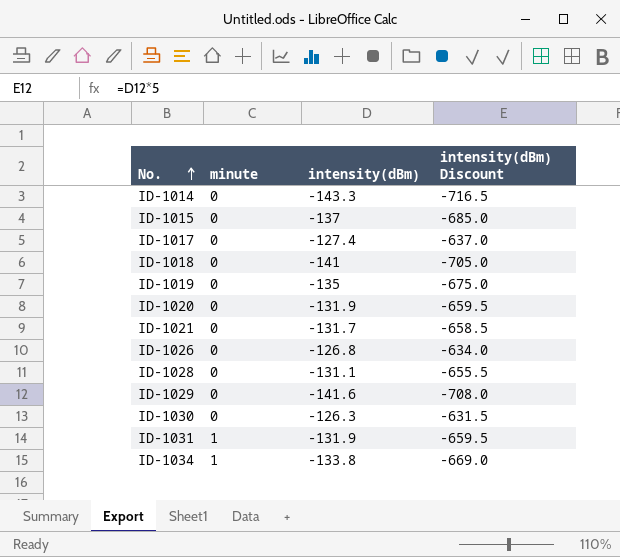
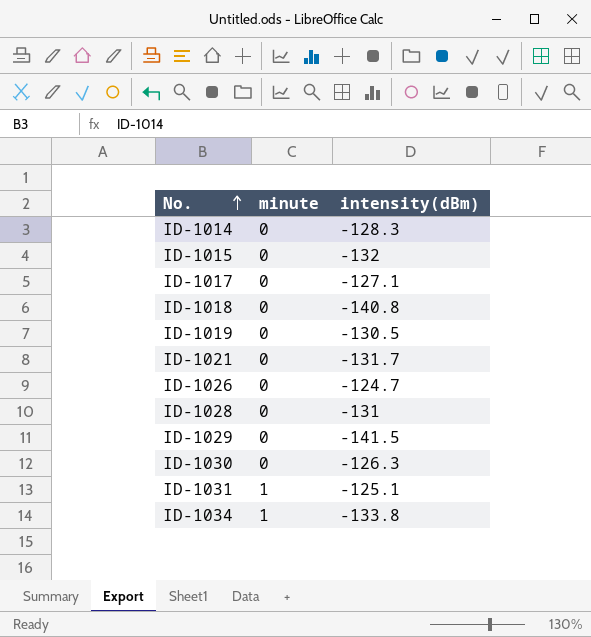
column intensity(dBm) Discount | formula: [intensity(dBm)] * 5 -> none
row ID-1020: 0 | -131.9 | -659.5 -> none
ID-1014 | intensity(dBm): -143.3 -> -128.3
ID-1015 | intensity(dBm): -137 -> -132
ID-1017 | intensity(dBm): -127.4 -> -127.1
ID-1018 | intensity(dBm): -141 -> -140.8
ID-1019 | intensity(dBm): -135 -> -130.5
ID-1026 | intensity(dBm): -126.8 -> -124.7
ID-1028 | intensity(dBm): -131.1 -> -131
ID-1029 | intensity(dBm): -141.6 -> -141.5
ID-1031 | intensity(dBm): -131.9 -> -125.1

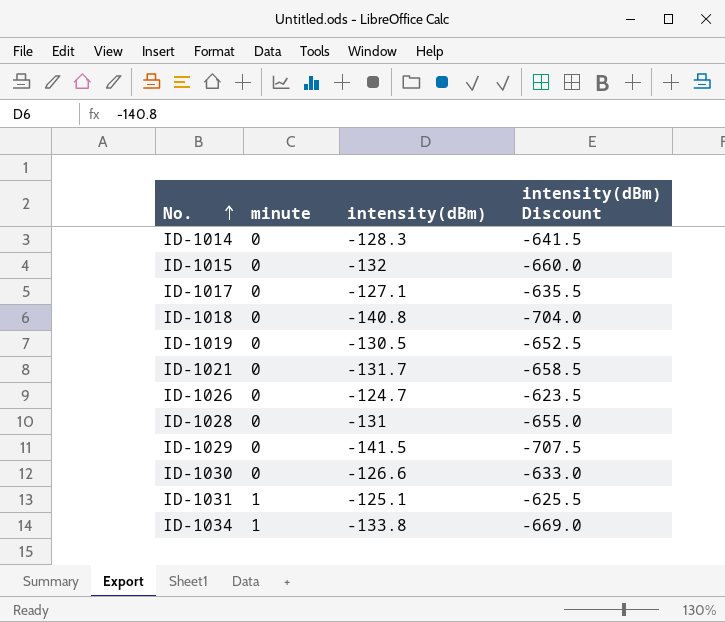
column intensity(dBm) Discount | formula: none -> [intensity(dBm)] * 5
ID-1030 | intensity(dBm): -126.3 -> -126.6

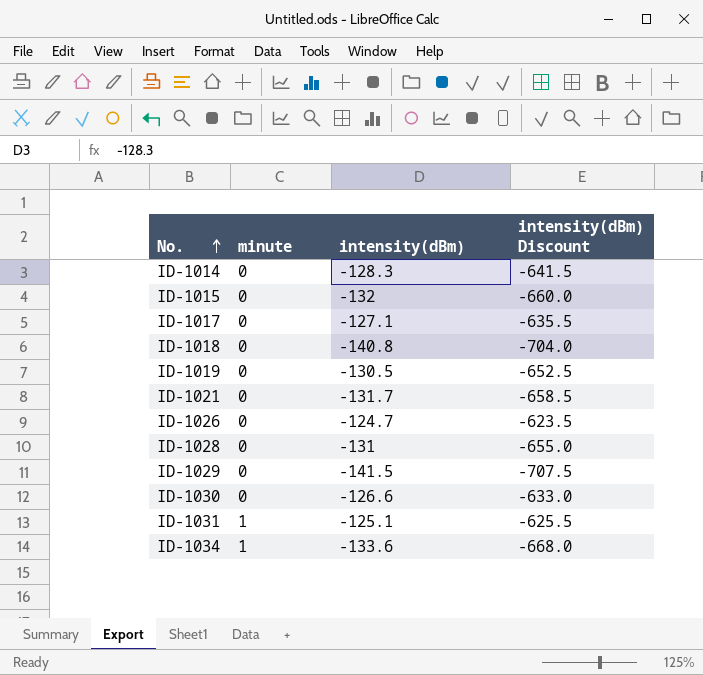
ID-1034 | intensity(dBm): -133.8 -> -133.6
ID-1034 | intensity(dBm) Discount: -669.0 -> -668.0

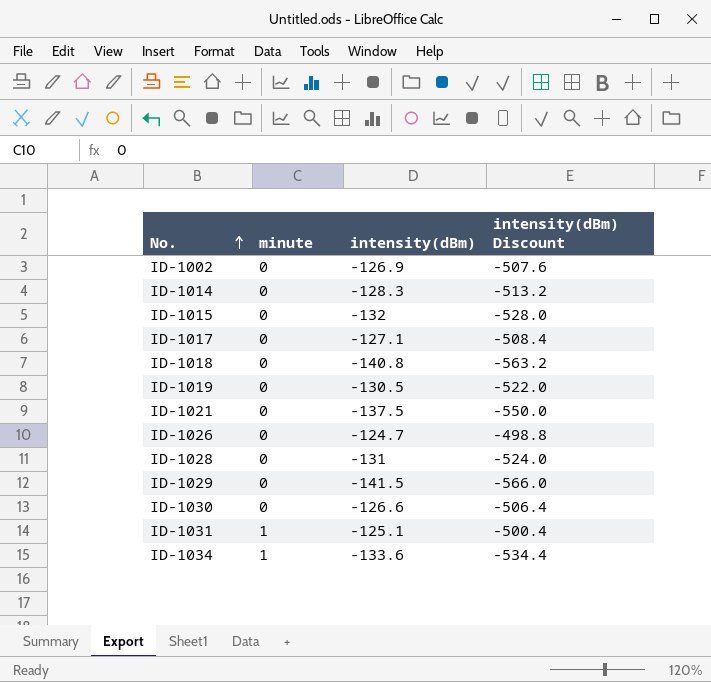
column intensity(dBm) Discount | formula: [intensity(dBm)] * 5 -> [intensity(dBm)] * 4
row ID-1002: none -> 0 | -126.9 | -507.6
ID-1021 | intensity(dBm): -131.7 -> -137.5

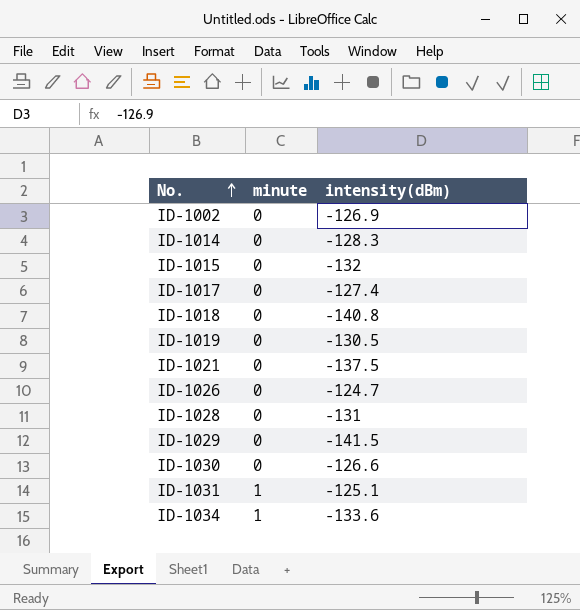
column intensity(dBm) Discount | formula: [intensity(dBm)] * 4 -> none
ID-1017 | intensity(dBm): -127.1 -> -127.4

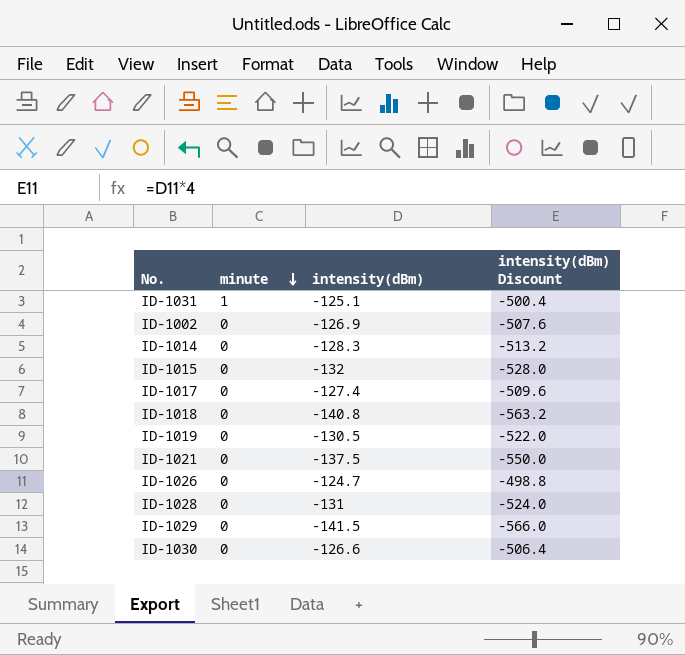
row order: No. ascending -> minute descending
column intensity(dBm) Discount | formula: none -> [intensity(dBm)] * 4
row ID-1034: 1 | -133.6 -> none

